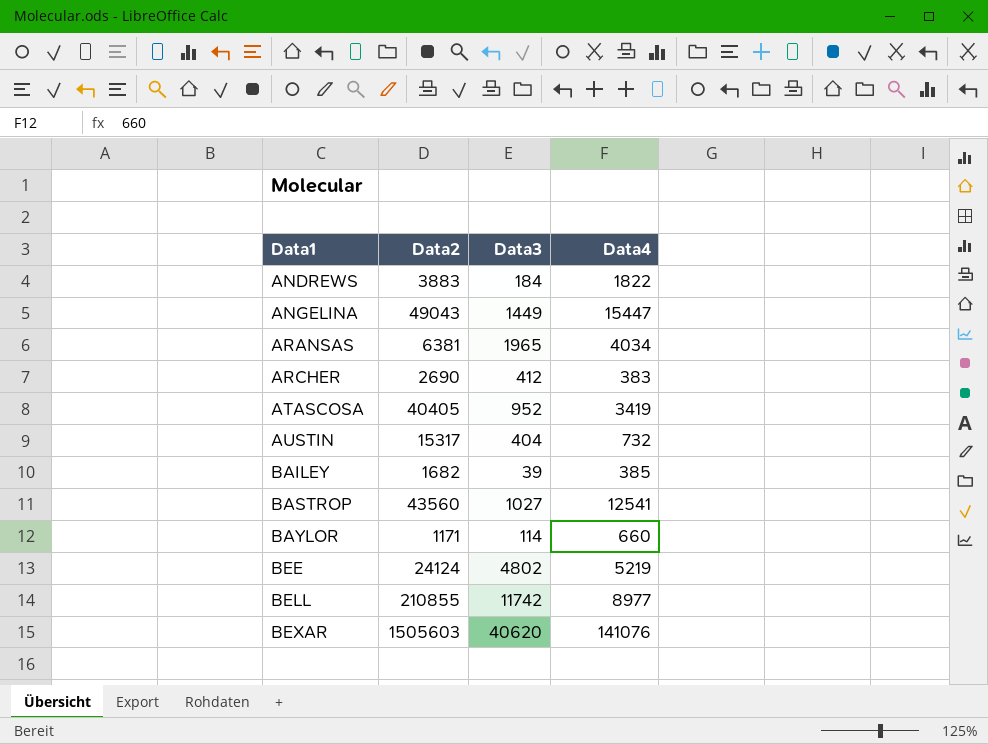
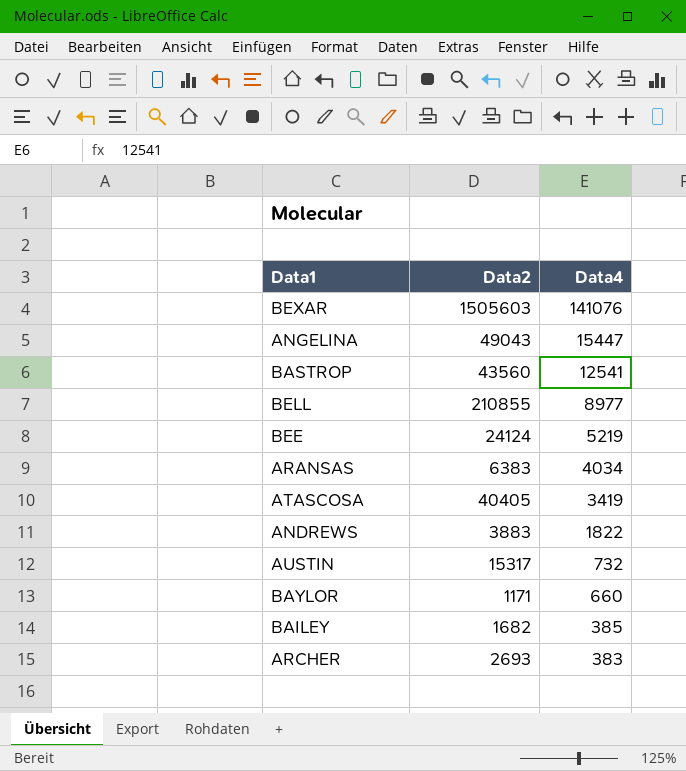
row order: Data1 ascending -> Data4 descending
column Data3 | position: 3 -> none
ARANSAS | Data2: 6381 -> 6383
ARCHER | Data2: 2690 -> 2693

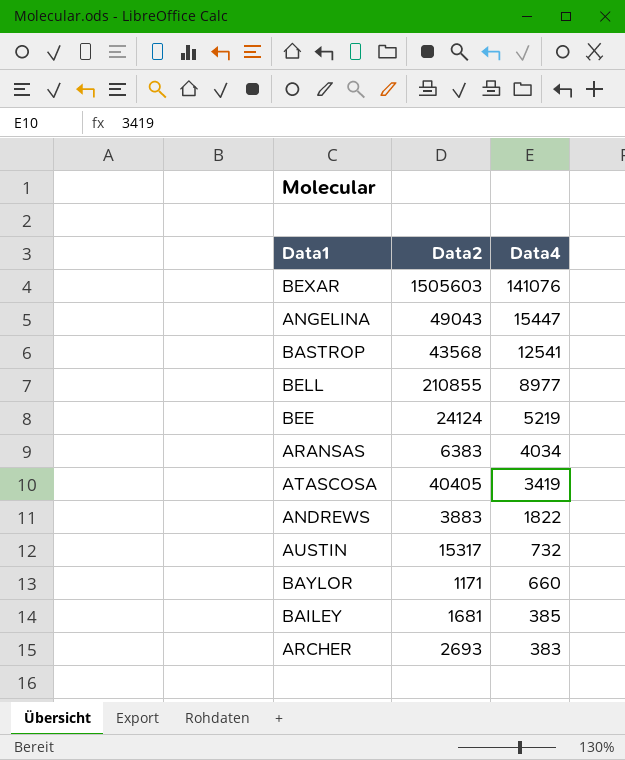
BASTROP | Data2: 43560 -> 43568
BAILEY | Data2: 1682 -> 1681

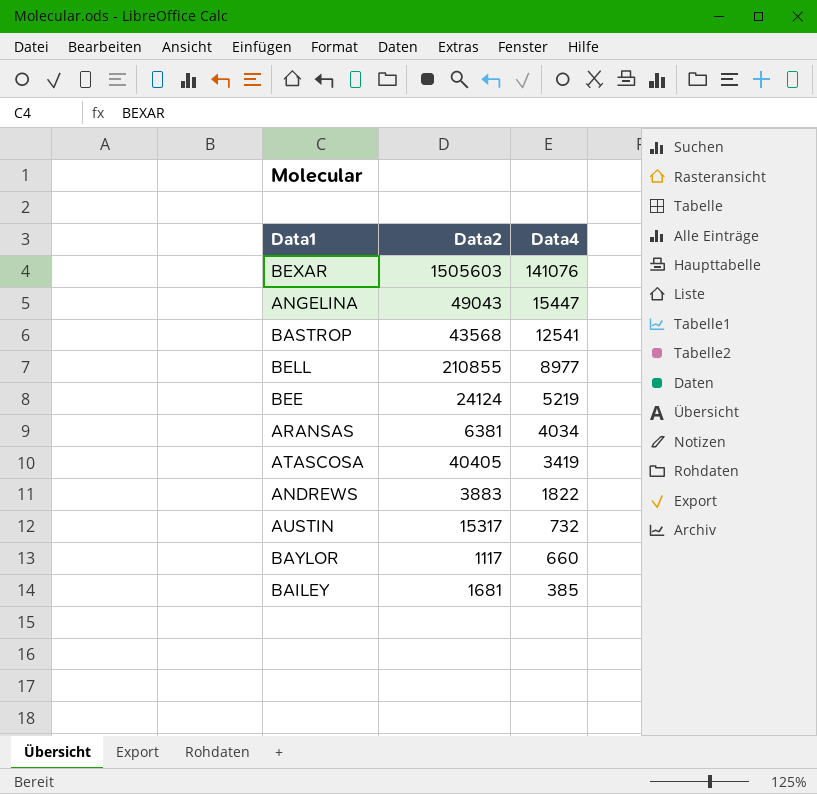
row ARCHER: 2693 | 383 -> none
ARANSAS | Data2: 6383 -> 6381
BAYLOR | Data2: 1171 -> 1117

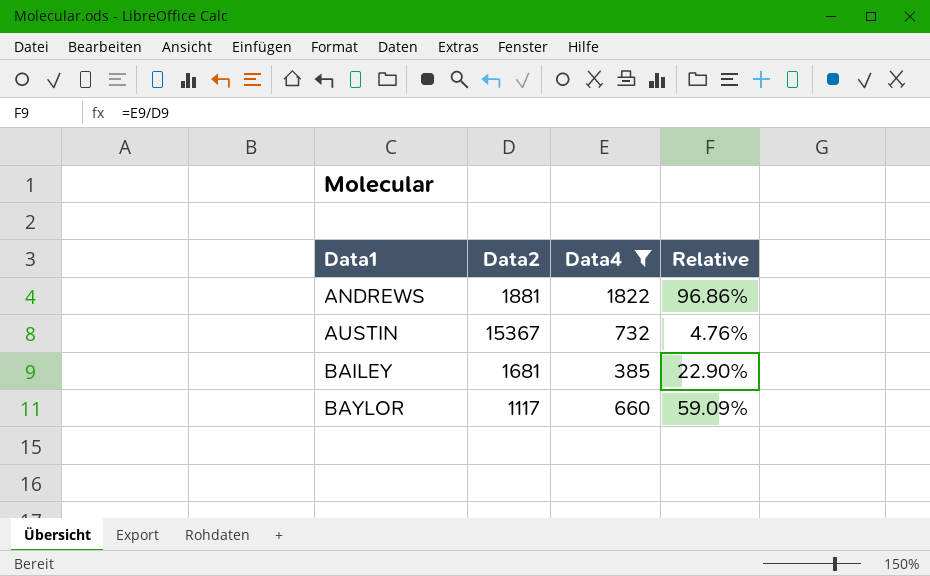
filter: none -> Data4 <= 1822
row order: Data4 descending -> Data1 ascending
column Relative | formula: none -> [Data4] / [Data2]
ANDREWS | Data2: 3883 -> 1881
AUSTIN | Data2: 15317 -> 15367

